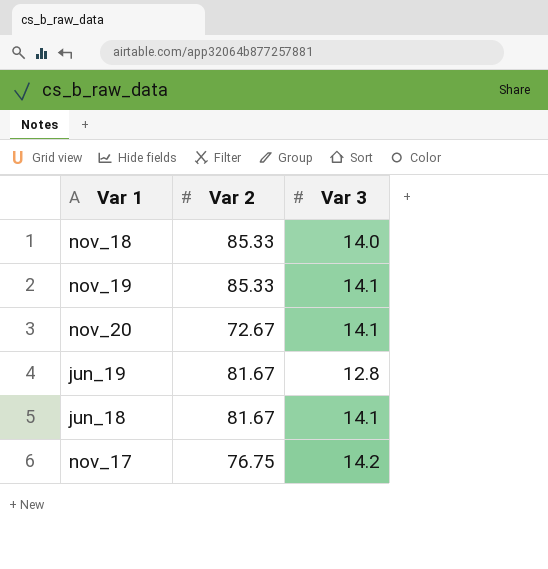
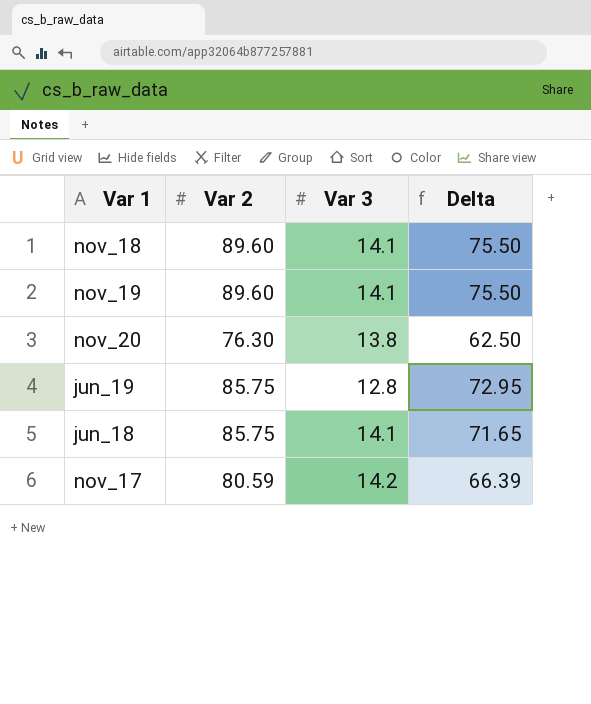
column Delta | formula: none -> [Var 2] - [Var 3]
nov_18 | Var 2: 85.33 -> 89.60
nov_18 | Var 3: 14.0 -> 14.1
nov_19 | Var 2: 85.33 -> 89.60
nov_20 | Var 2: 72.67 -> 76.30
nov_20 | Var 3: 14.1 -> 13.8
jun_19 | Var 2: 81.67 -> 85.75
jun_18 | Var 2: 81.67 -> 85.75
nov_17 | Var 2: 76.75 -> 80.59

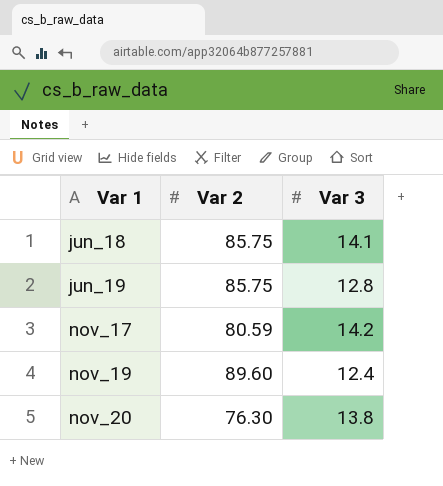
row order: none -> Var 1 ascending
column Delta | formula: [Var 2] - [Var 3] -> none
row nov_18: 89.60 | 14.1 | 75.50 -> none
nov_19 | Var 3: 14.1 -> 12.4

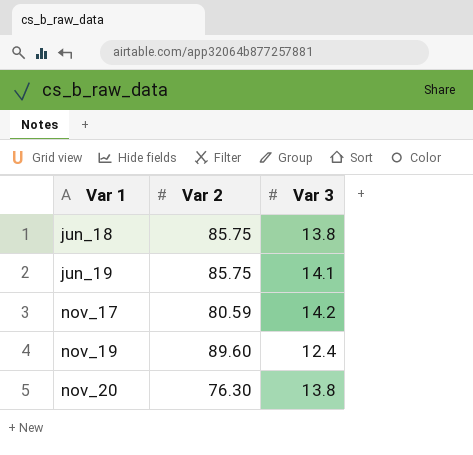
jun_18 | Var 3: 14.1 -> 13.8
jun_19 | Var 3: 12.8 -> 14.1

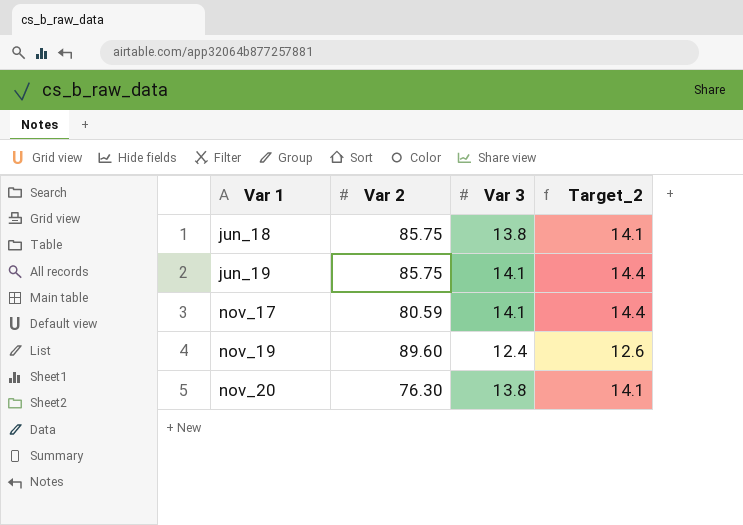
column Target_2 | formula: none -> [Var 3] * 1.02
nov_17 | Var 3: 14.2 -> 14.1

